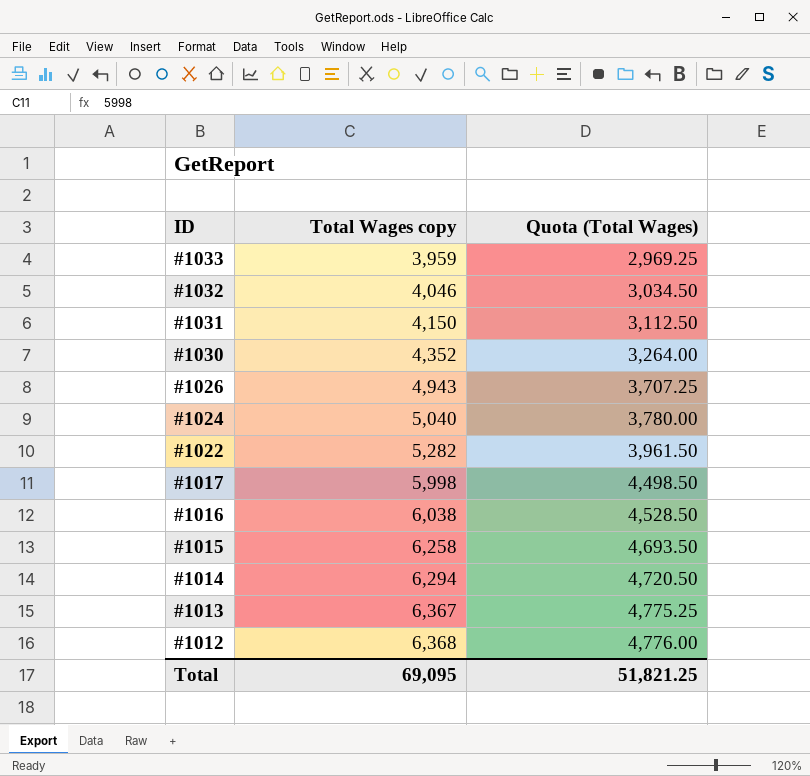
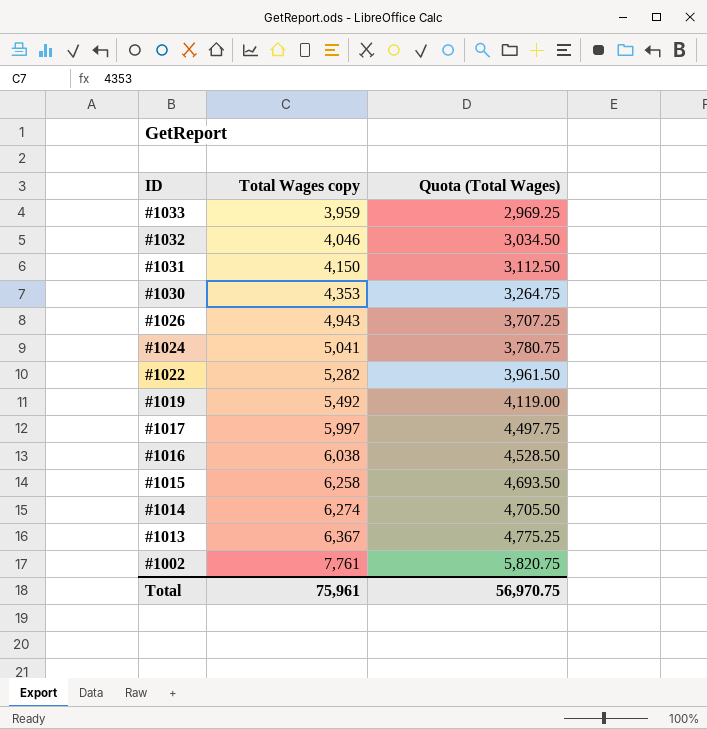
row #1012: 6,368 | 4,776.00 -> none
#1030 | Total Wages copy: 4,352 -> 4,353
#1030 | Quota (Total Wages): 3,264.00 -> 3,264.75
#1024 | Total Wages copy: 5,040 -> 5,041
#1024 | Quota (Total Wages): 3,780.00 -> 3,780.75
row #1019: none -> 5,492 | 4,119.00
#1017 | Total Wages copy: 5,998 -> 5,997
#1017 | Quota (Total Wages): 4,498.50 -> 4,497.75
#1014 | Total Wages copy: 6,294 -> 6,274
#1014 | Quota (Total Wages): 4,720.50 -> 4,705.50
row #1002: none -> 7,761 | 5,820.75
Total | Total Wages copy: 69,095 -> 75,961
Total | Quota (Total Wages): 51,821.25 -> 56,970.75

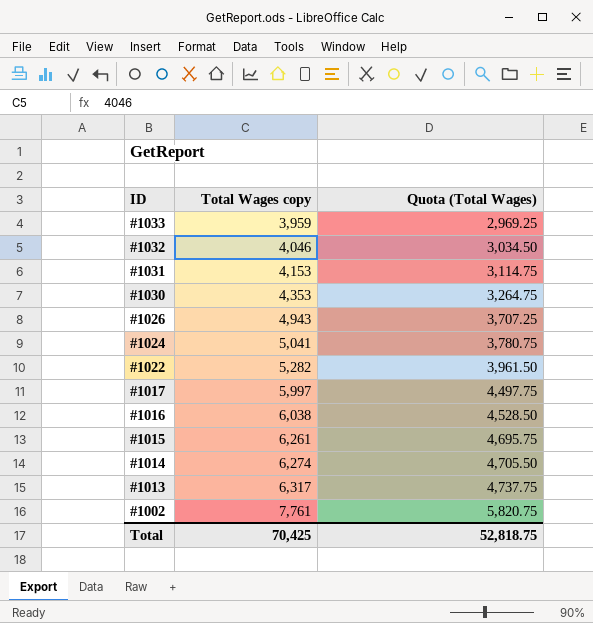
row #1019: 5,492 | 4,119.00 -> none
#1031 | Total Wages copy: 4,150 -> 4,153
#1031 | Quota (Total Wages): 3,112.50 -> 3,114.75
#1015 | Total Wages copy: 6,258 -> 6,261
#1015 | Quota (Total Wages): 4,693.50 -> 4,695.75
#1013 | Total Wages copy: 6,367 -> 6,317
#1013 | Quota (Total Wages): 4,775.25 -> 4,737.75
Total | Total Wages copy: 75,961 -> 70,425
Total | Quota (Total Wages): 56,970.75 -> 52,818.75

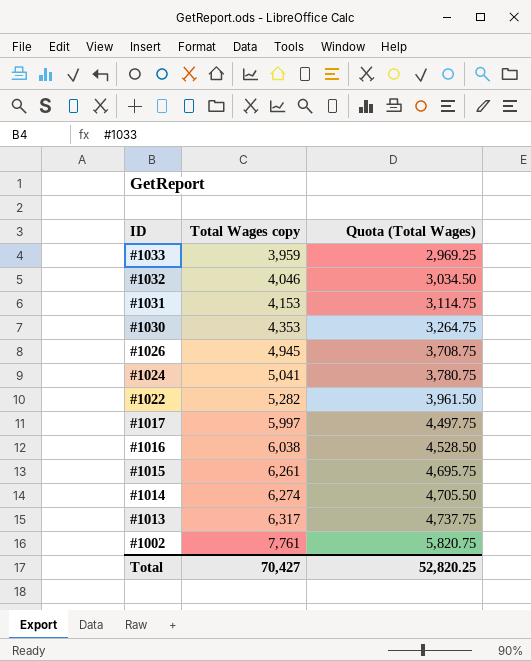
#1026 | Total Wages copy: 4,943 -> 4,945
#1026 | Quota (Total Wages): 3,707.25 -> 3,708.75
Total | Total Wages copy: 70,425 -> 70,427
Total | Quota (Total Wages): 52,818.75 -> 52,820.25

